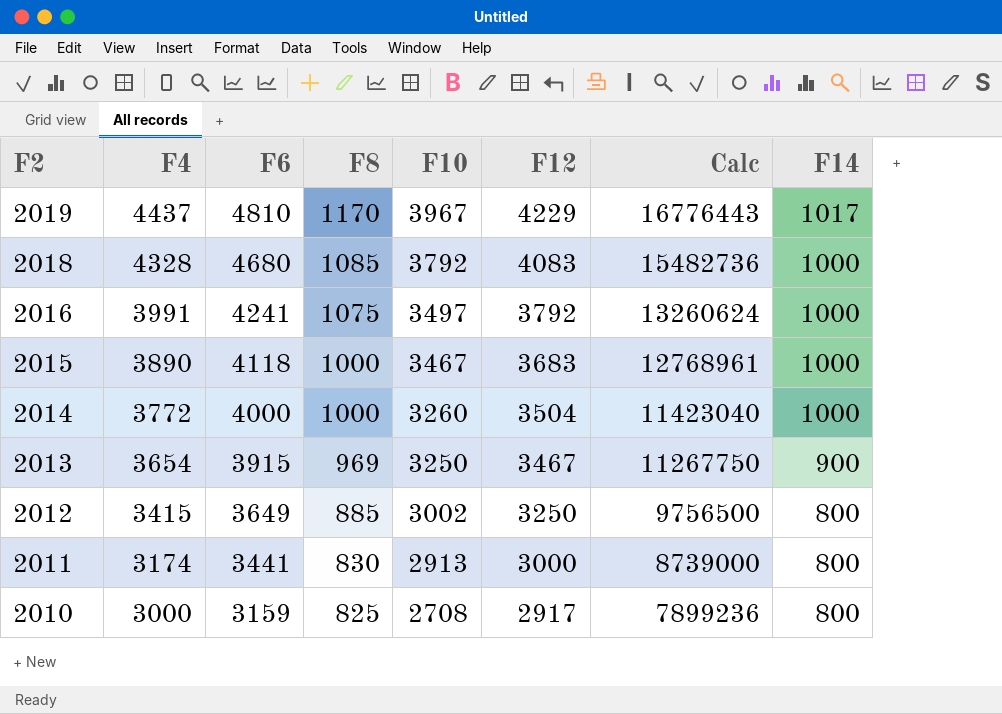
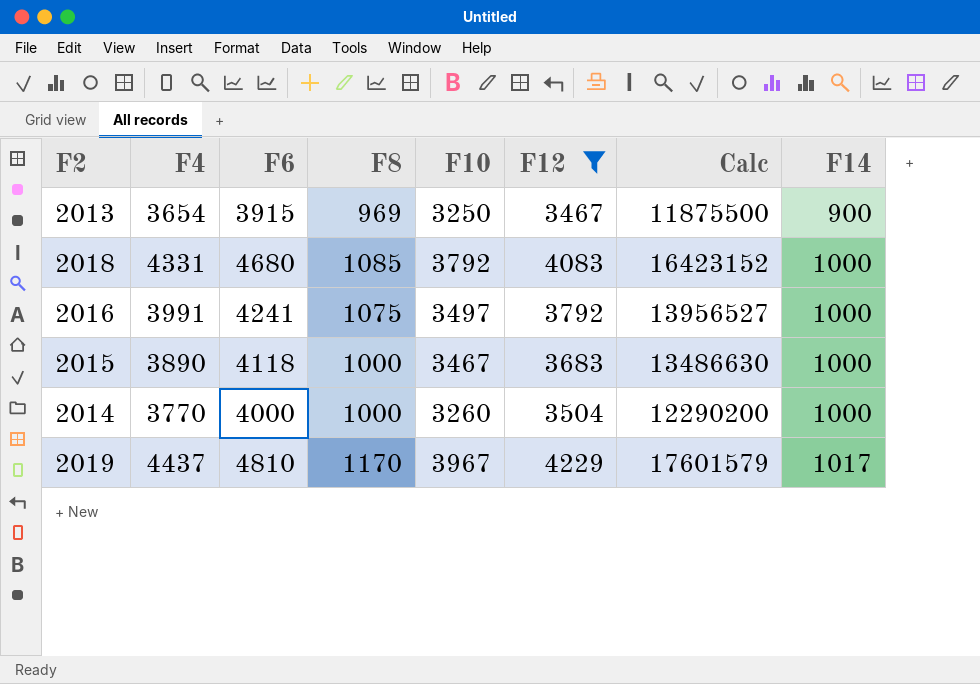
filter: none -> F12 >= 3467
row order: F2 descending -> F14 ascending
column Calc | formula: [F10] * [F12] -> [F4] * [F10]
2018 | F4: 4328 -> 4331
2014 | F4: 3772 -> 3770

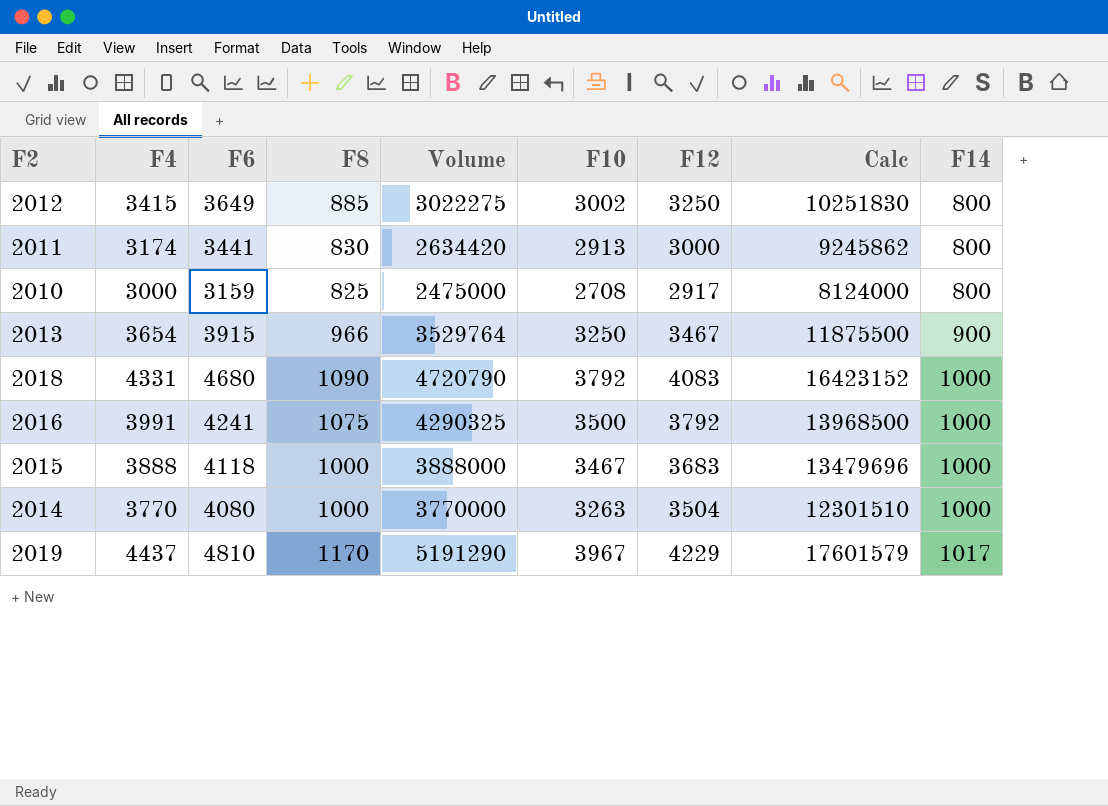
filter: F12 >= 3467 -> none
column Volume | formula: none -> [F4] * [F8]
2013 | F8: 969 -> 966
2018 | F8: 1085 -> 1090
2016 | F10: 3497 -> 3500
2016 | Calc: 13956527 -> 13968500
2015 | F4: 3890 -> 3888
2015 | Calc: 13486630 -> 13479696
2014 | F6: 4000 -> 4080
2014 | F10: 3260 -> 3263
2014 | Calc: 12290200 -> 12301510

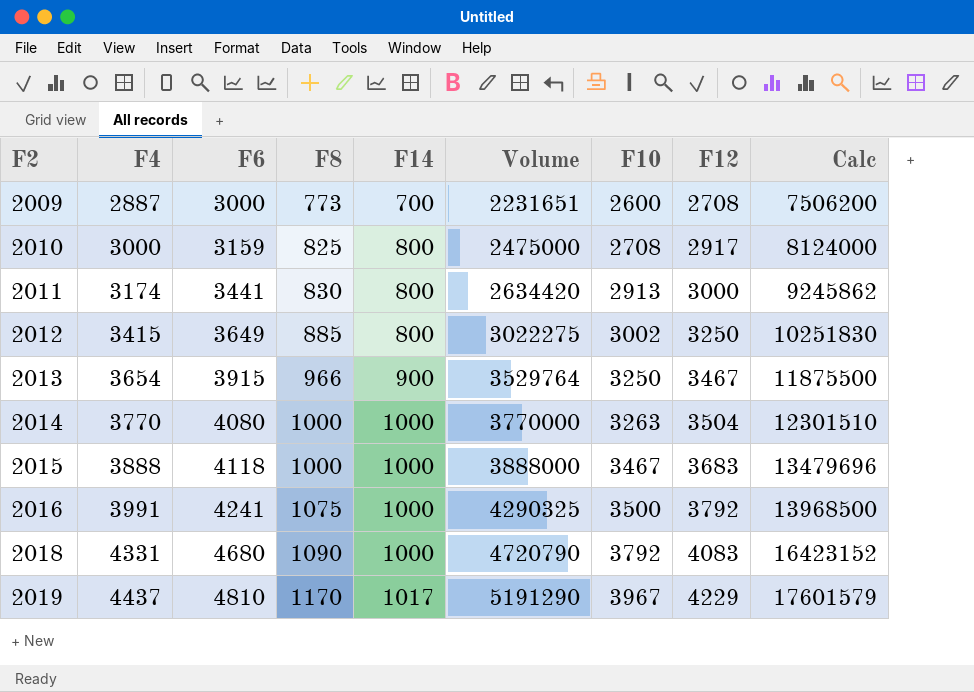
row order: F14 ascending -> F2 ascending
column F14 | position: 9 -> 5
row 2009: none -> 2887 | 3000 | 773 | 700 | 2231651 | 2600 | 2708 | 7506200

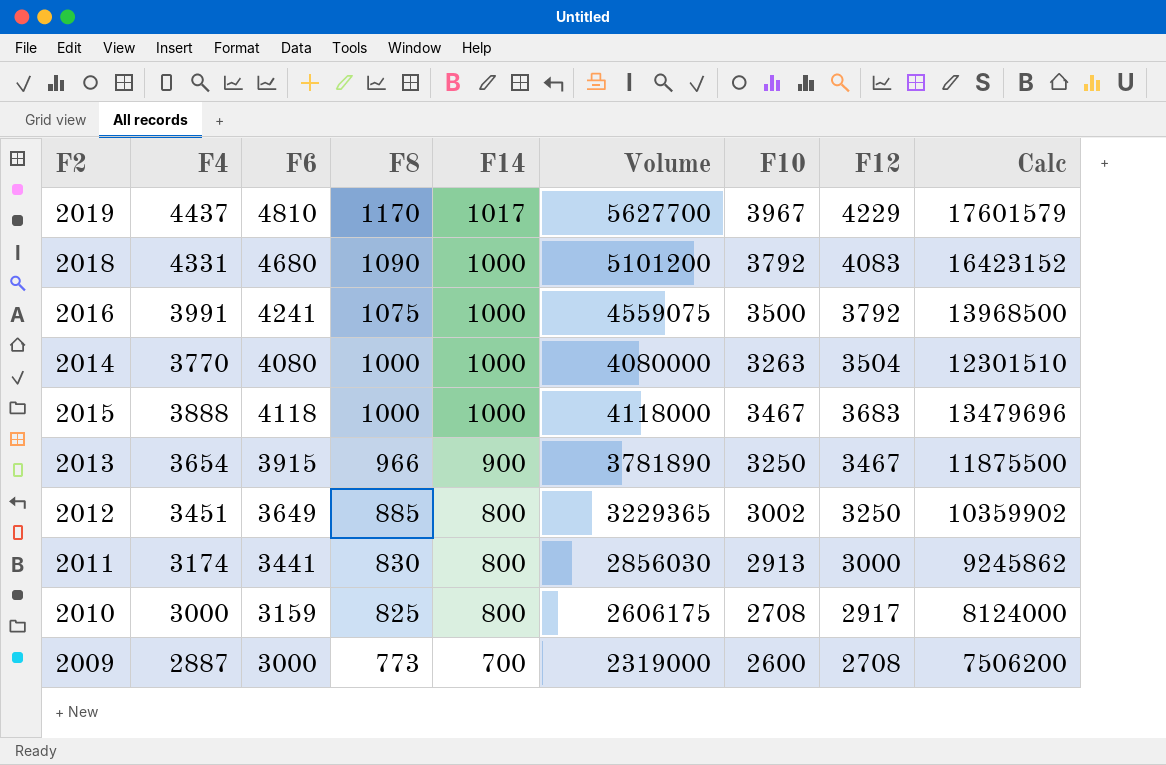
row order: F2 ascending -> F8 descending
column Volume | formula: [F4] * [F8] -> [F6] * [F8]
2012 | F4: 3415 -> 3451
2012 | Calc: 10251830 -> 10359902

